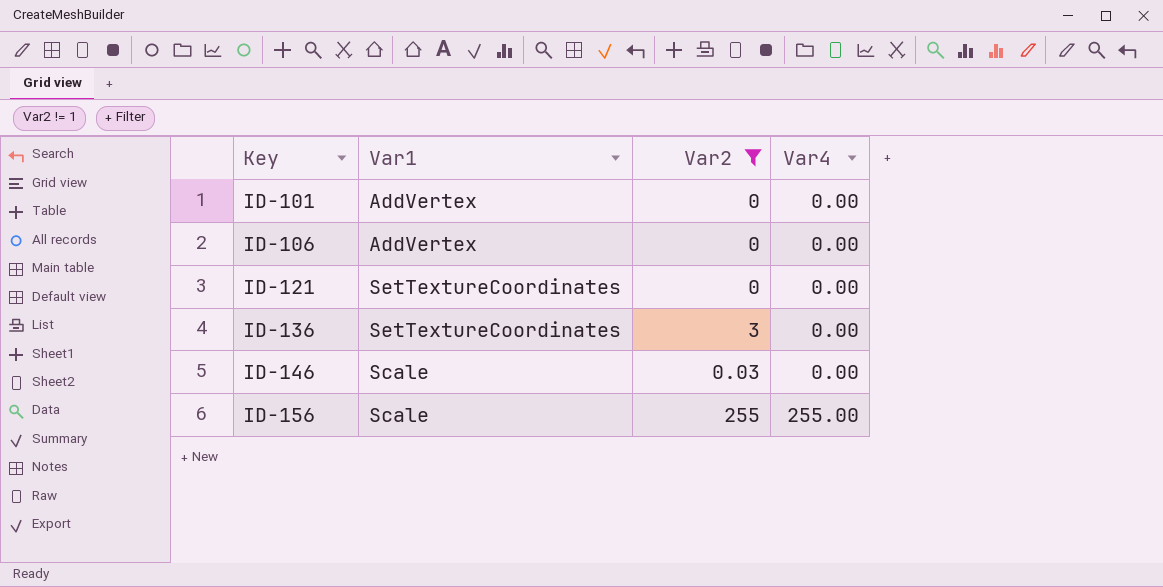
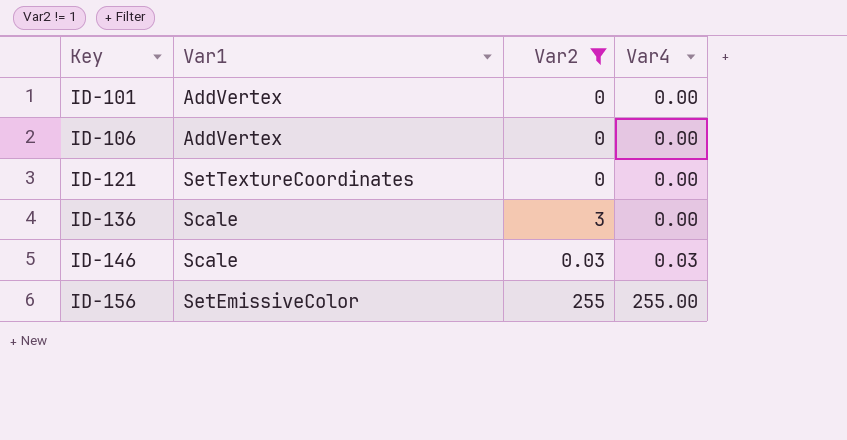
ID-136 | Var1: SetTextureCoordinates -> Scale
ID-146 | Var4: 0.00 -> 0.03
ID-156 | Var1: Scale -> SetEmissiveColor

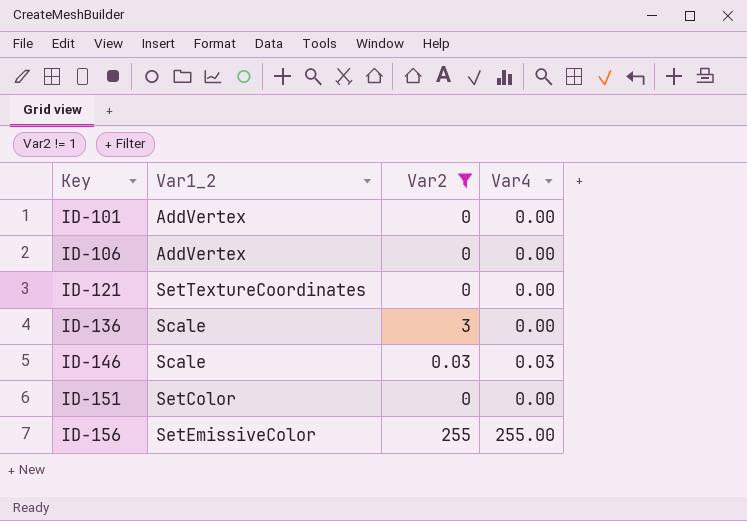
column name: Var1 -> Var1_2
row ID-151: none -> SetColor | 0 | 0.00

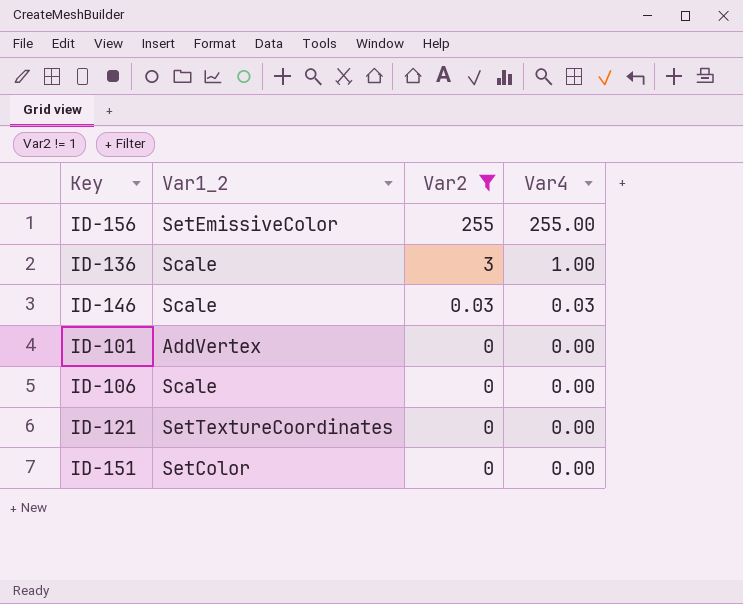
row order: Key ascending -> Var2 descending
ID-136 | Var4: 0.00 -> 1.00
ID-106 | Var1_2: AddVertex -> Scale

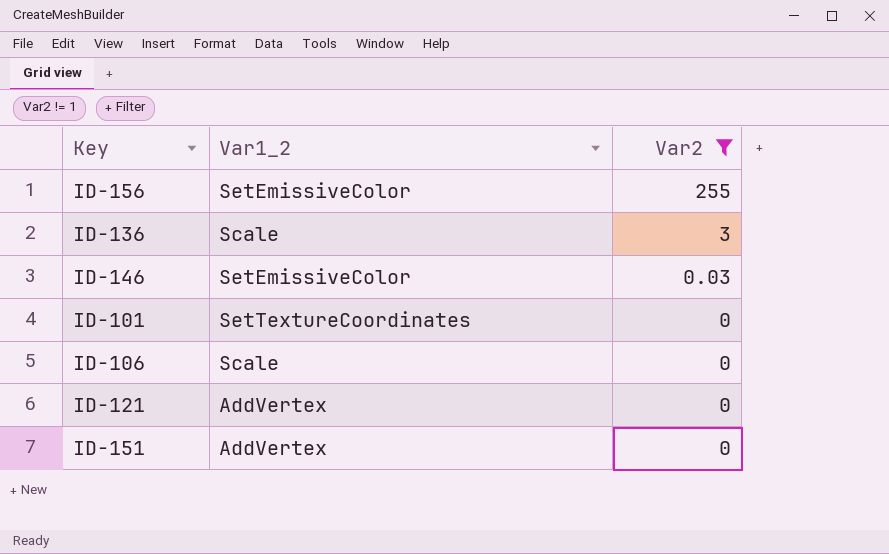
column Var4 | position: 4 -> none
ID-146 | Var1_2: Scale -> SetEmissiveColor
ID-101 | Var1_2: AddVertex -> SetTextureCoordinates
ID-121 | Var1_2: SetTextureCoordinates -> AddVertex
ID-151 | Var1_2: SetColor -> AddVertex

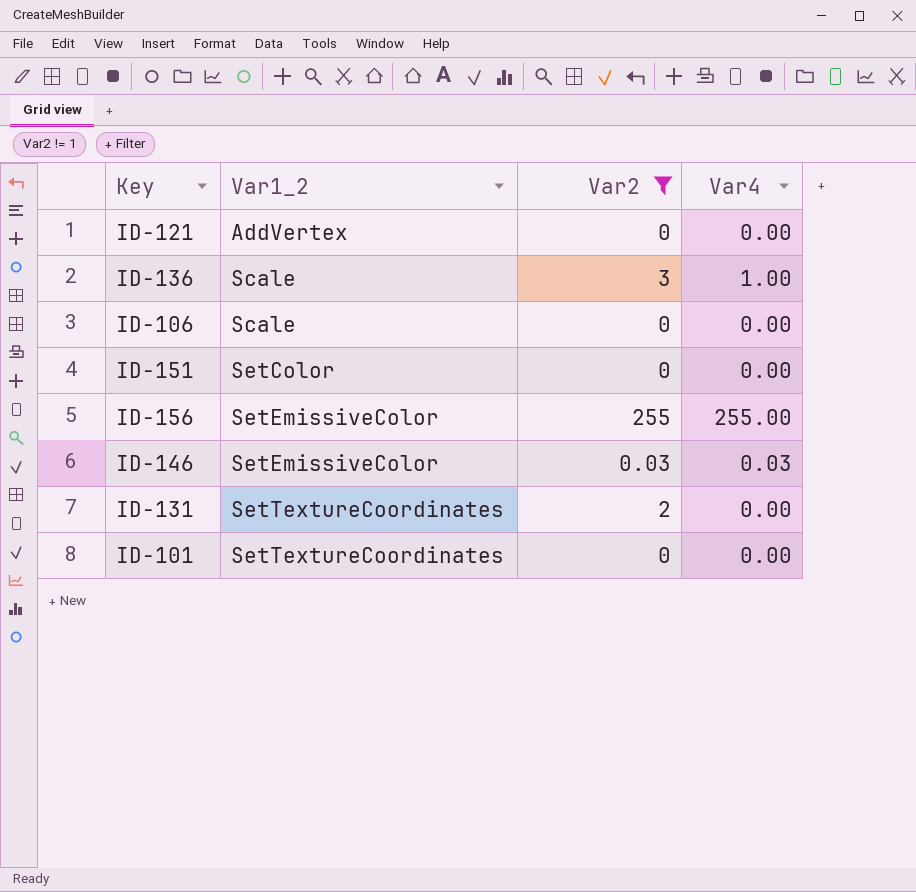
row order: Var2 descending -> Var1_2 ascending
column Var4 | position: none -> 4
ID-151 | Var1_2: AddVertex -> SetColor
row ID-131: none -> SetTextureCoordinates | 2 | 0.00

